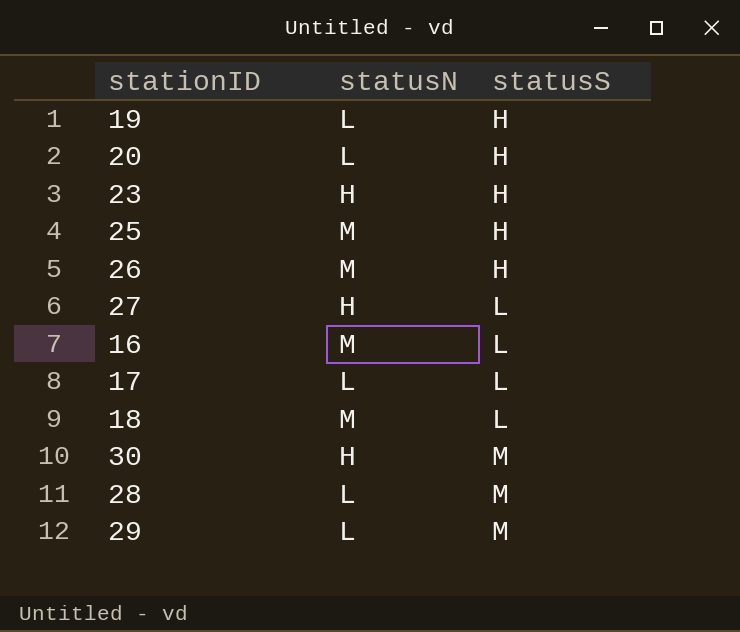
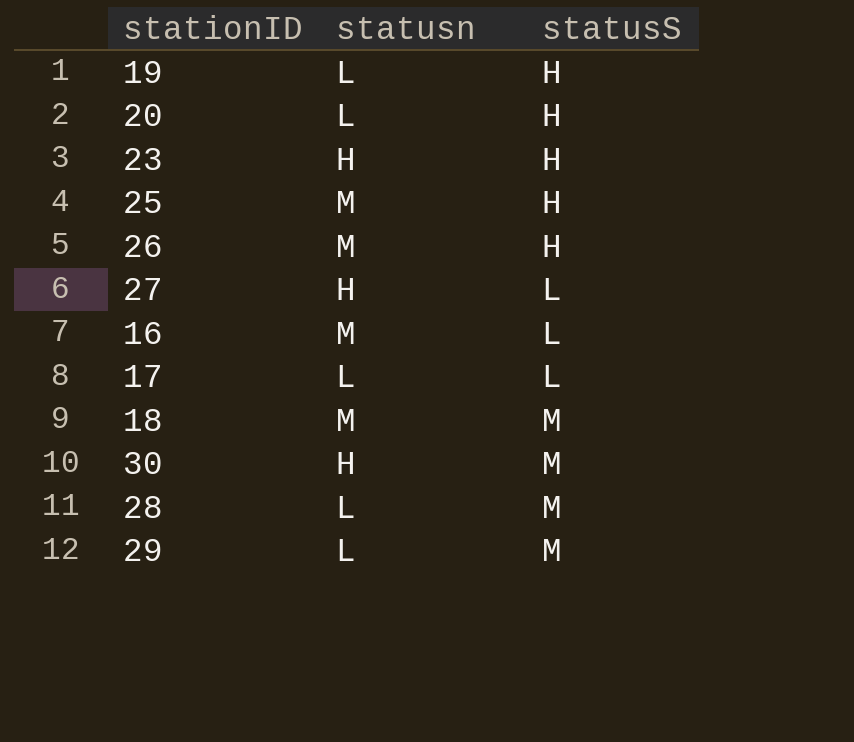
column name: statusN -> statusn
18 | statusS: L -> M

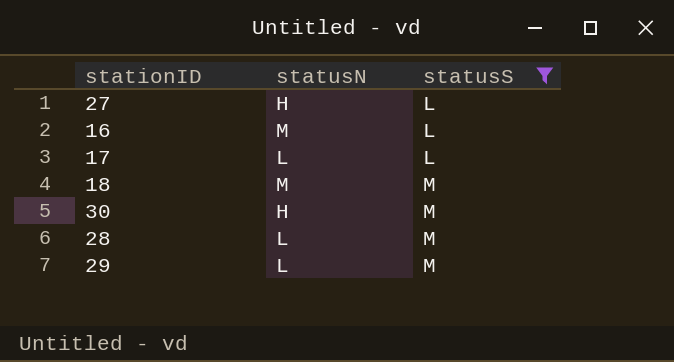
filter: none -> statusS != H
column name: statusn -> statusN

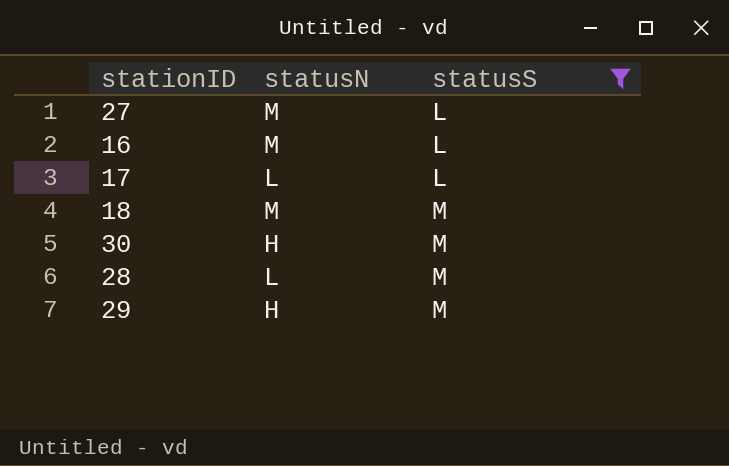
27 | statusN: H -> M
29 | statusN: L -> H

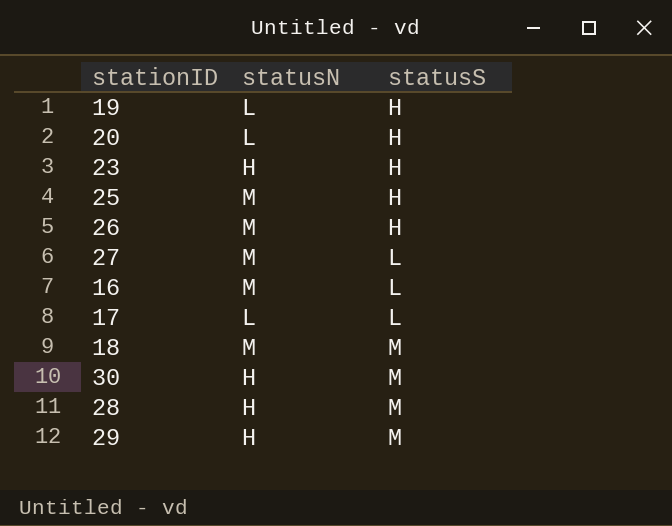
filter: statusS != H -> none
28 | statusN: L -> H

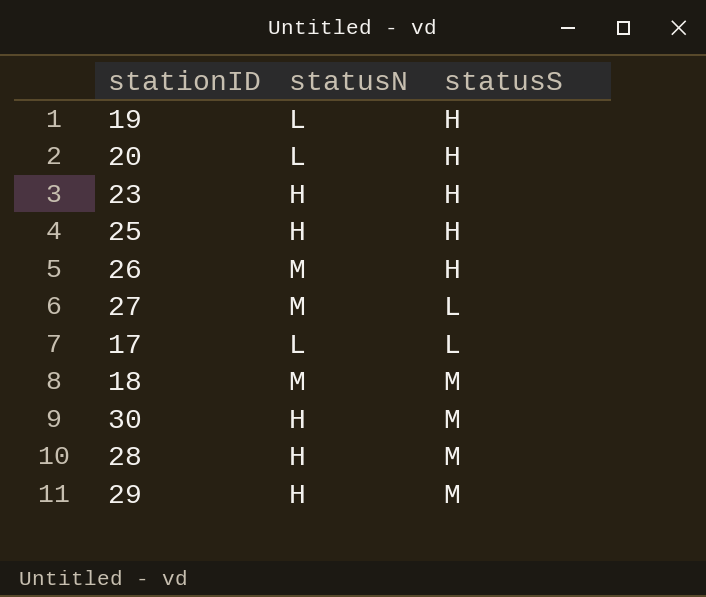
row 16: M | L -> none
25 | statusN: M -> H

